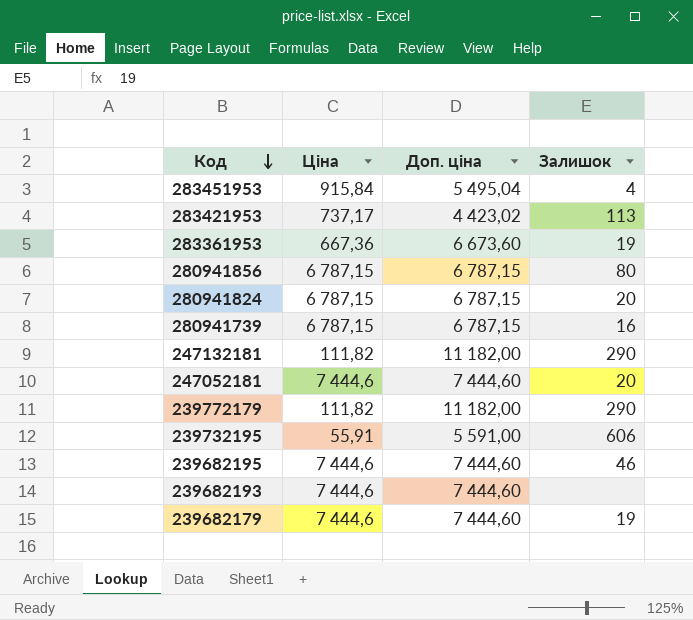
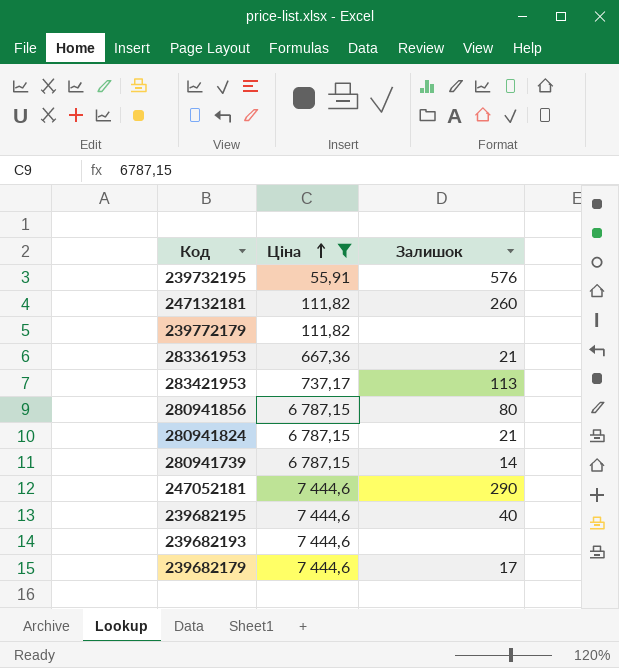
filter: none -> Ціна != 915,84
row order: Код descending -> Ціна ascending
column Доп. ціна | position: 3 -> none
239732195 | Залишок: 606 -> 576
247132181 | Залишок: 290 -> 260
239772179 | Залишок: 290 -> none
283361953 | Залишок: 19 -> 21
280941824 | Залишок: 20 -> 21
280941739 | Залишок: 16 -> 14
247052181 | Залишок: 20 -> 290
239682195 | Залишок: 46 -> 40
239682179 | Залишок: 19 -> 17

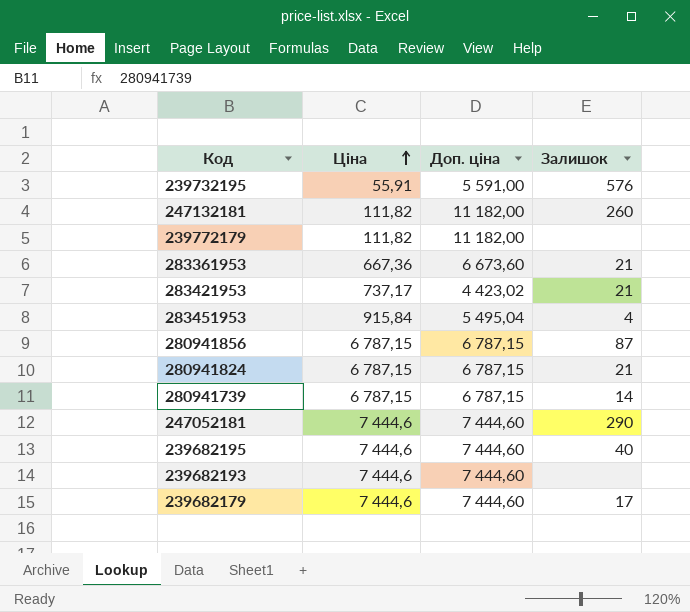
filter: Ціна != 915,84 -> none
column Доп. ціна | position: none -> 3
283421953 | Залишок: 113 -> 21
280941856 | Залишок: 80 -> 87

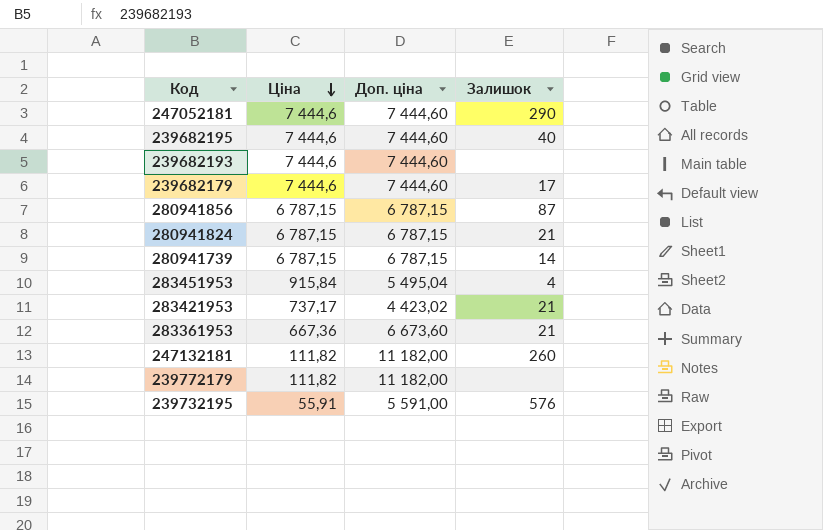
row order: Ціна ascending -> Ціна descending

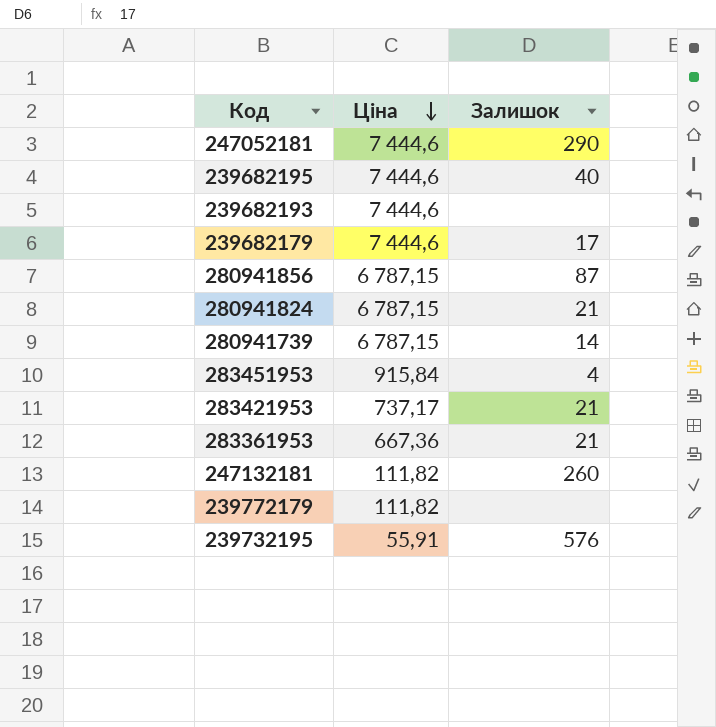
column Доп. ціна | position: 3 -> none

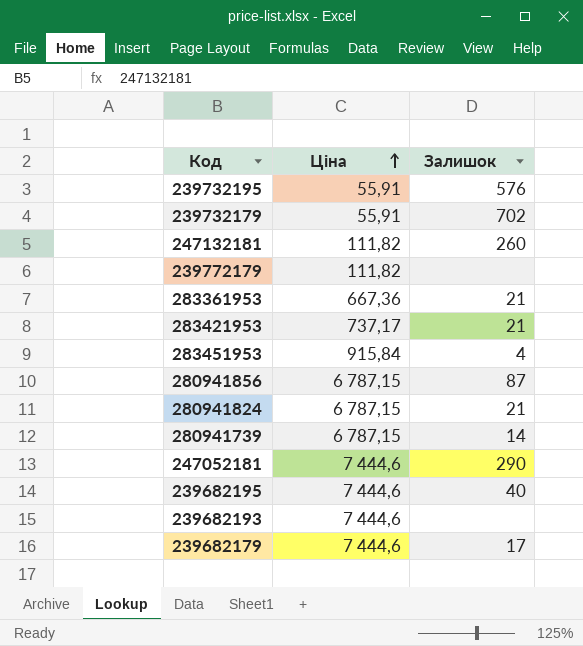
row order: Ціна descending -> Ціна ascending
row 239732179: none -> 55,91 | 702

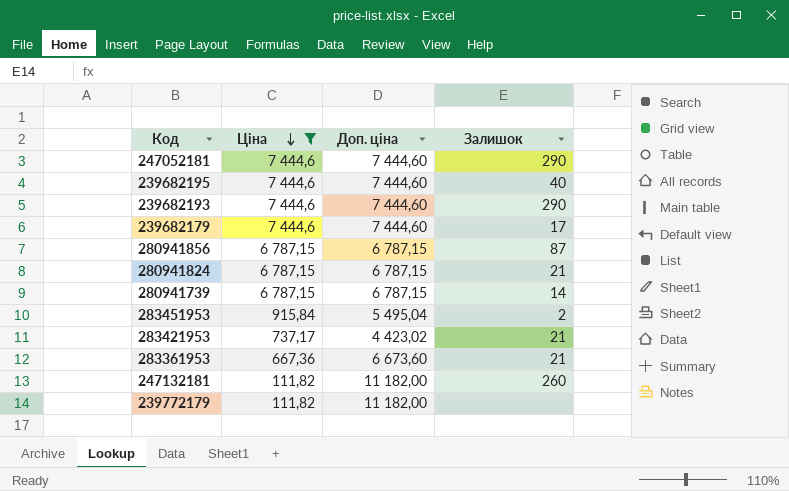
filter: none -> Ціна != 55,91
row order: Ціна ascending -> Ціна descending
column Доп. ціна | position: none -> 3
239682193 | Залишок: none -> 290
283451953 | Залишок: 4 -> 2

